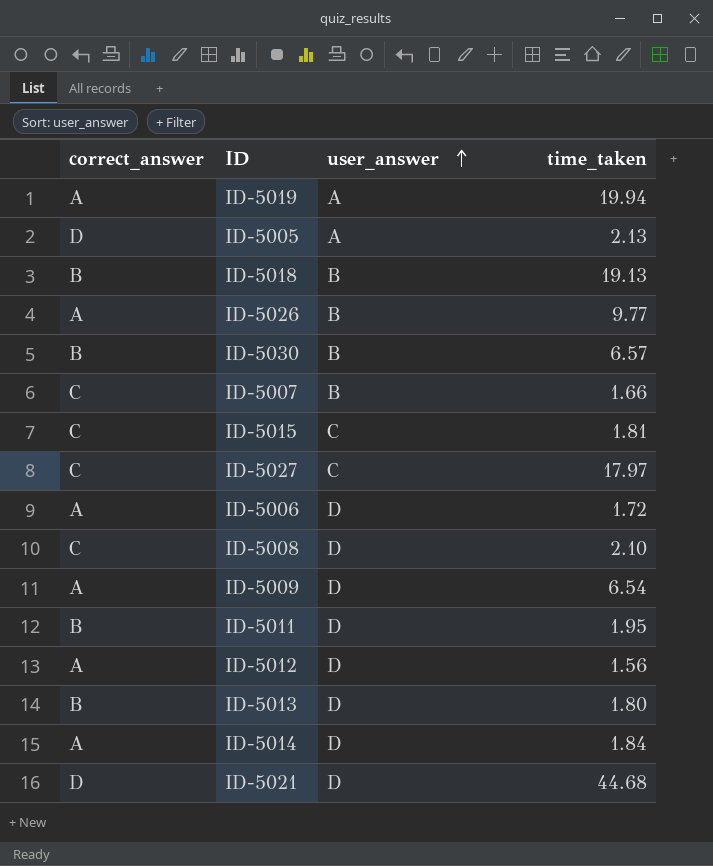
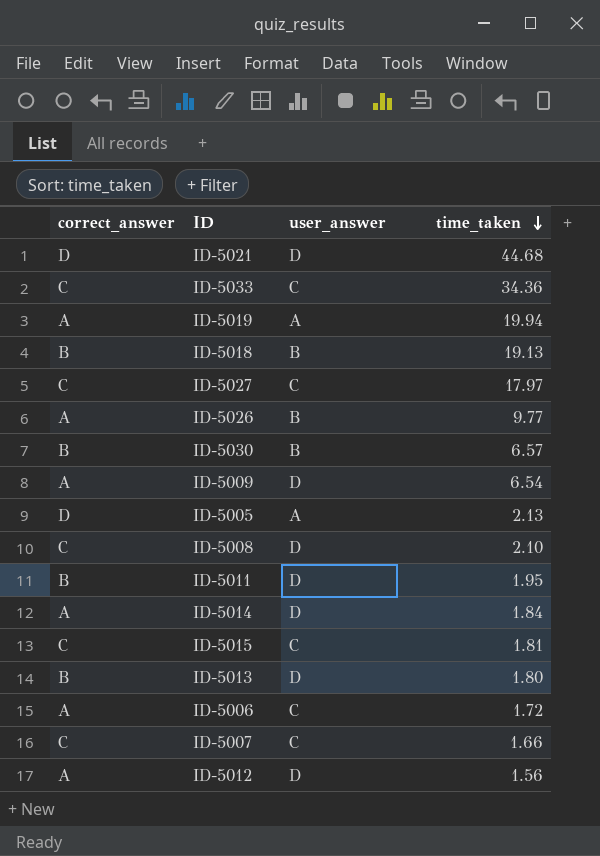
row order: user_answer ascending -> time_taken descending
row ID-5033: none -> C | C | 34.36
ID-5006 | user_answer: D -> C
ID-5007 | user_answer: B -> C

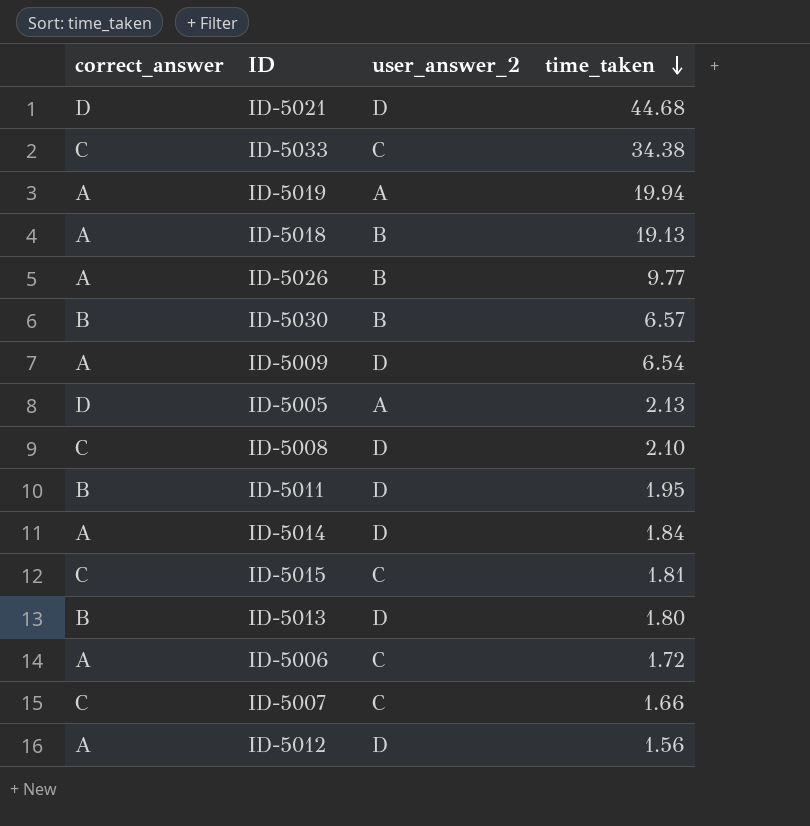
column name: user_answer -> user_answer_2
row ID-5027: C | C | 17.97 -> none
ID-5033 | time_taken: 34.36 -> 34.38
ID-5018 | correct_answer: B -> A

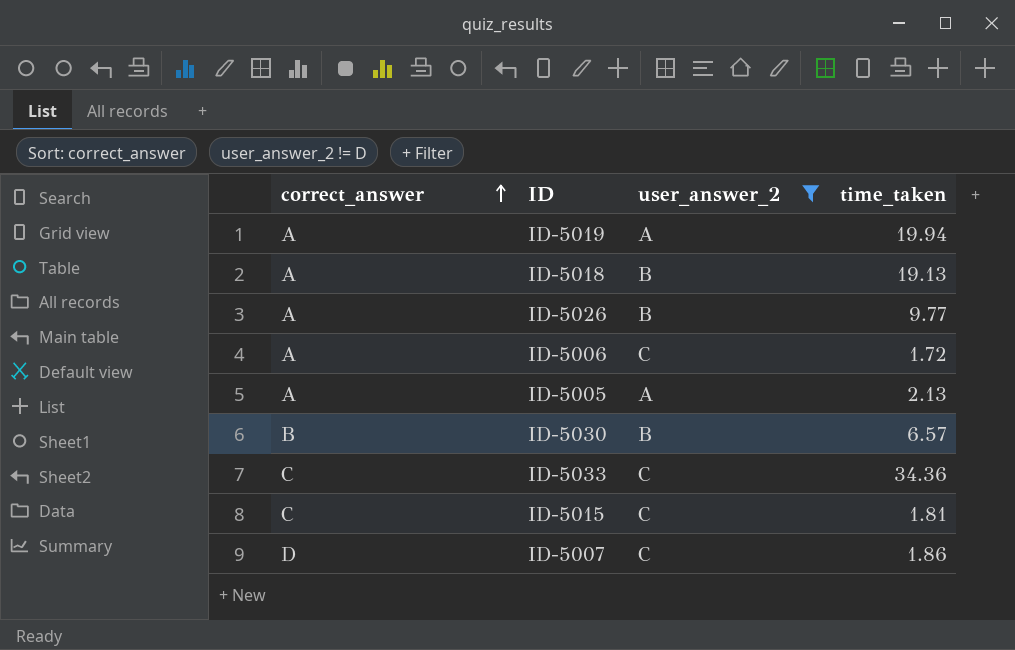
filter: none -> user_answer_2 != D
row order: time_taken descending -> correct_answer ascending
ID-5005 | correct_answer: D -> A
ID-5033 | time_taken: 34.38 -> 34.36
ID-5007 | correct_answer: C -> D
ID-5007 | time_taken: 1.66 -> 1.86

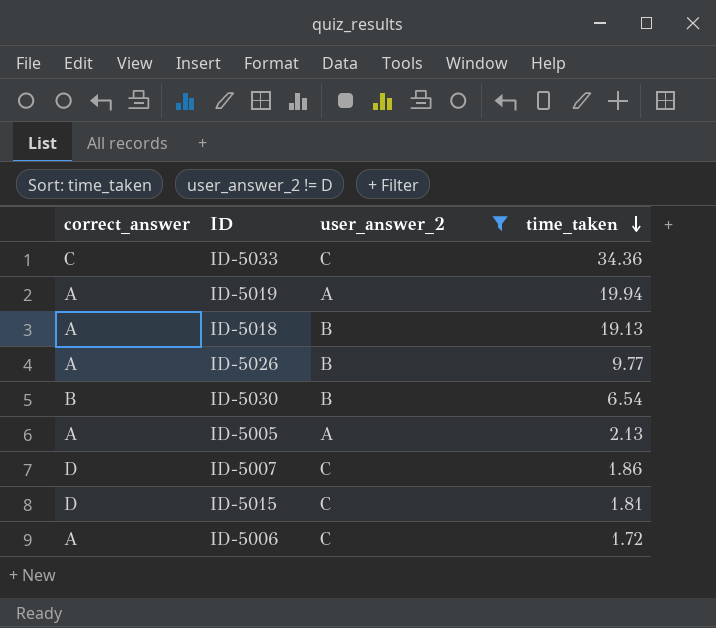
row order: correct_answer ascending -> time_taken descending
ID-5030 | time_taken: 6.57 -> 6.54
ID-5015 | correct_answer: C -> D

